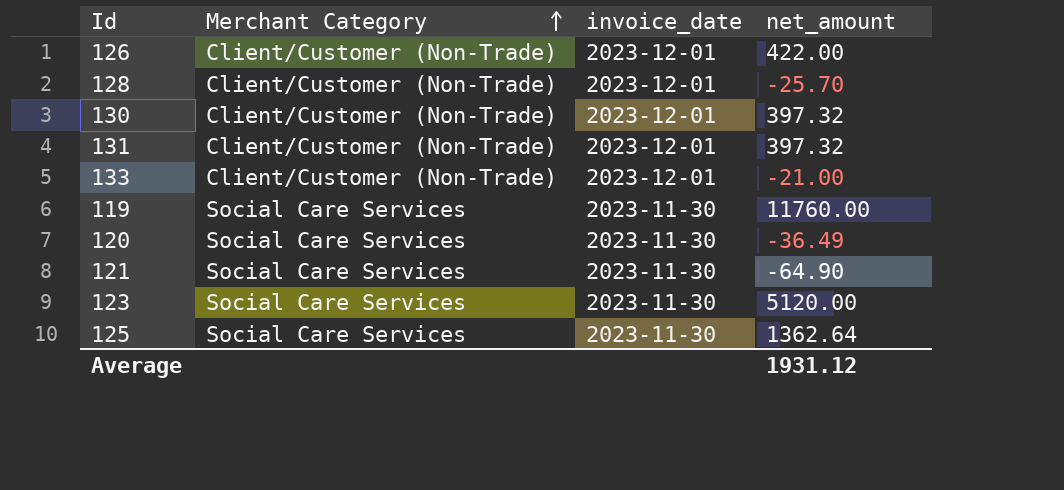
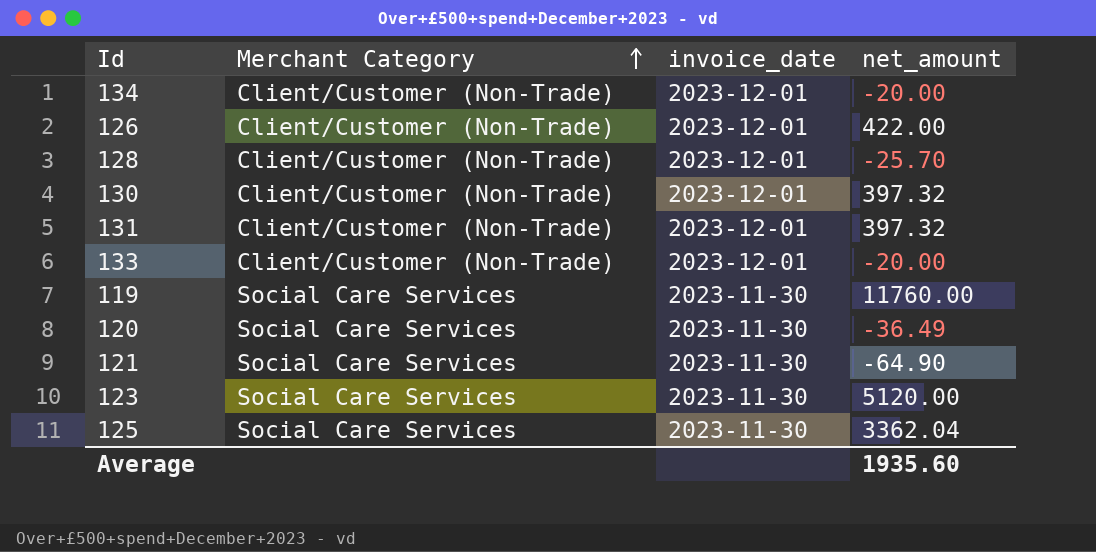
row 134: none -> Client/Customer (Non-Trade) | 2023-12-01 | -20.00
133 | net_amount: -21.00 -> -20.00
125 | net_amount: 1362.64 -> 3362.04
Average | net_amount: 1931.12 -> 1935.60

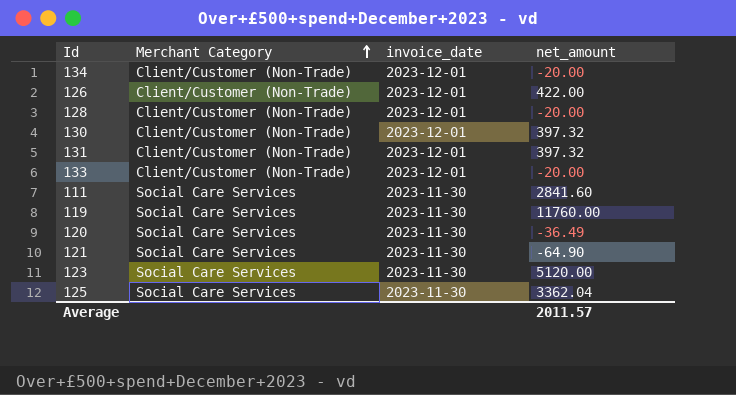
128 | net_amount: -25.70 -> -20.00
row 111: none -> Social Care Services | 2023-11-30 | 2841.60
Average | net_amount: 1935.60 -> 2011.57

